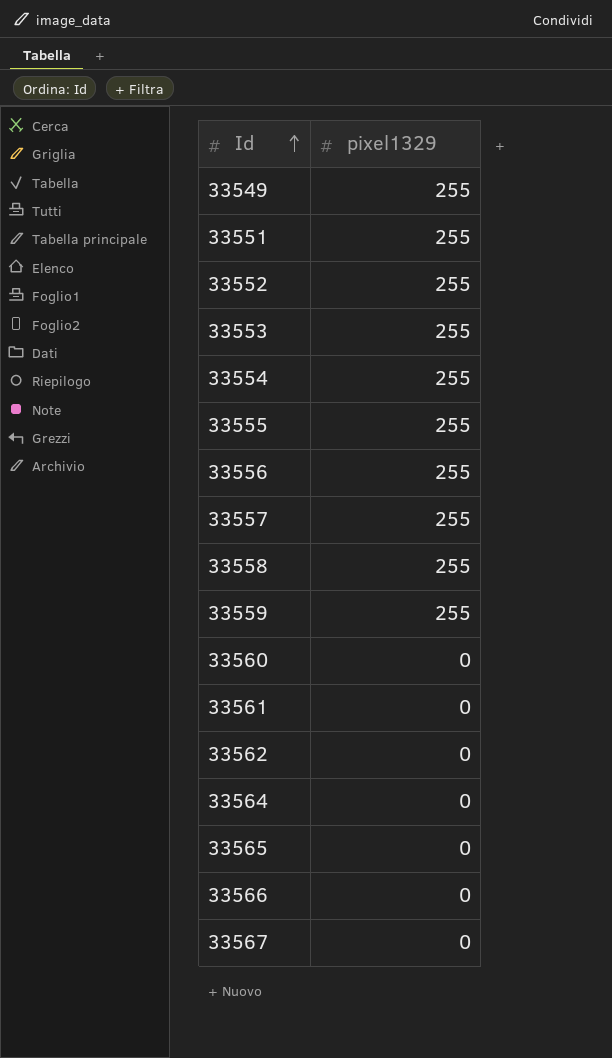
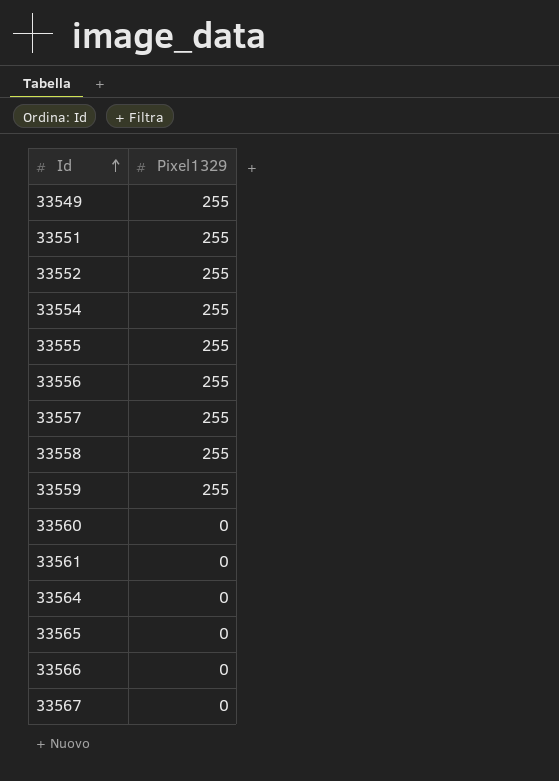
column name: pixel1329 -> Pixel1329
row 33553: 255 -> none
row 33562: 0 -> none

